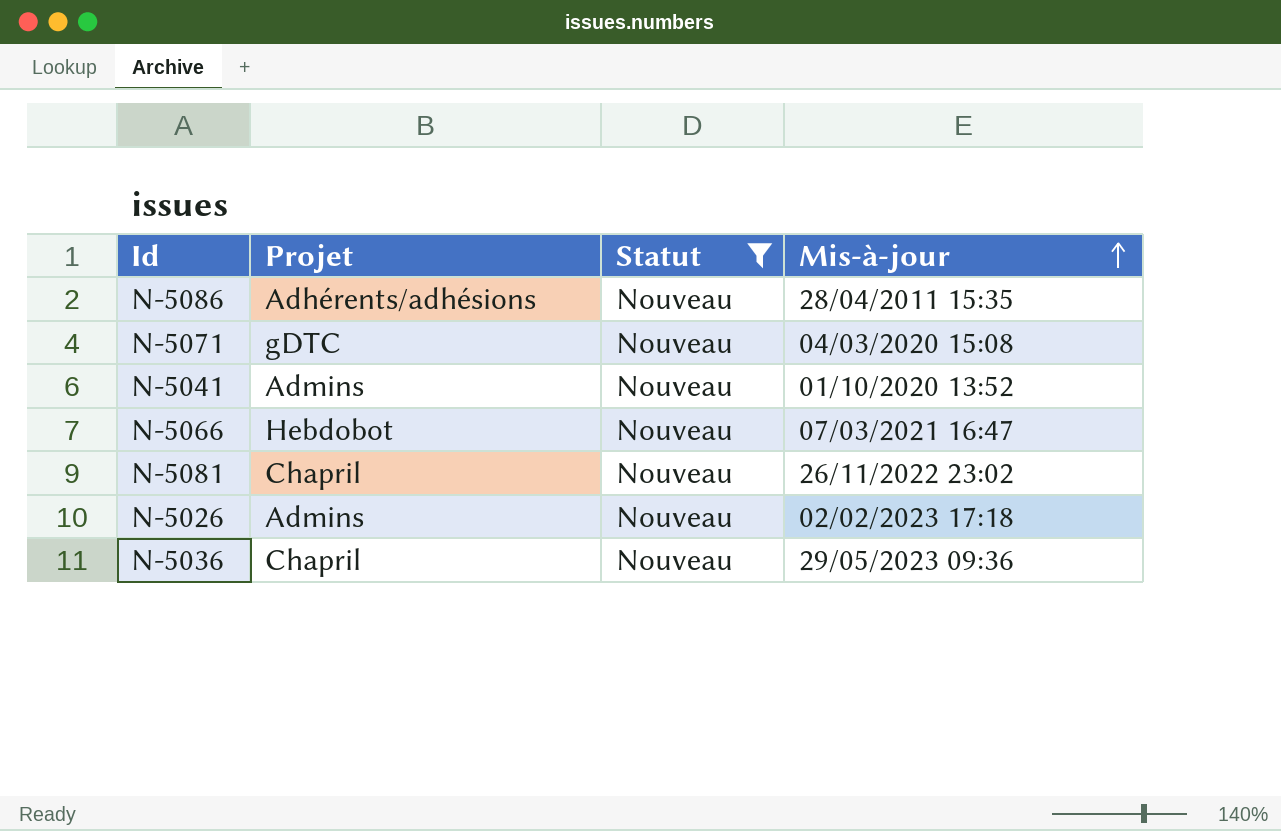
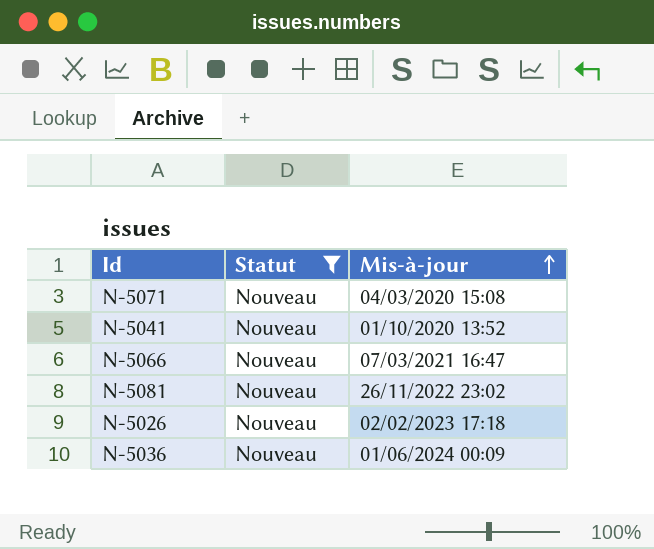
column Projet | position: 2 -> none
row N-5086: Adhérents/adhésions | Nouveau | 28/04/2011 15:35 -> none
N-5036 | Mis-à-jour: 29/05/2023 09:36 -> 01/06/2024 00:09

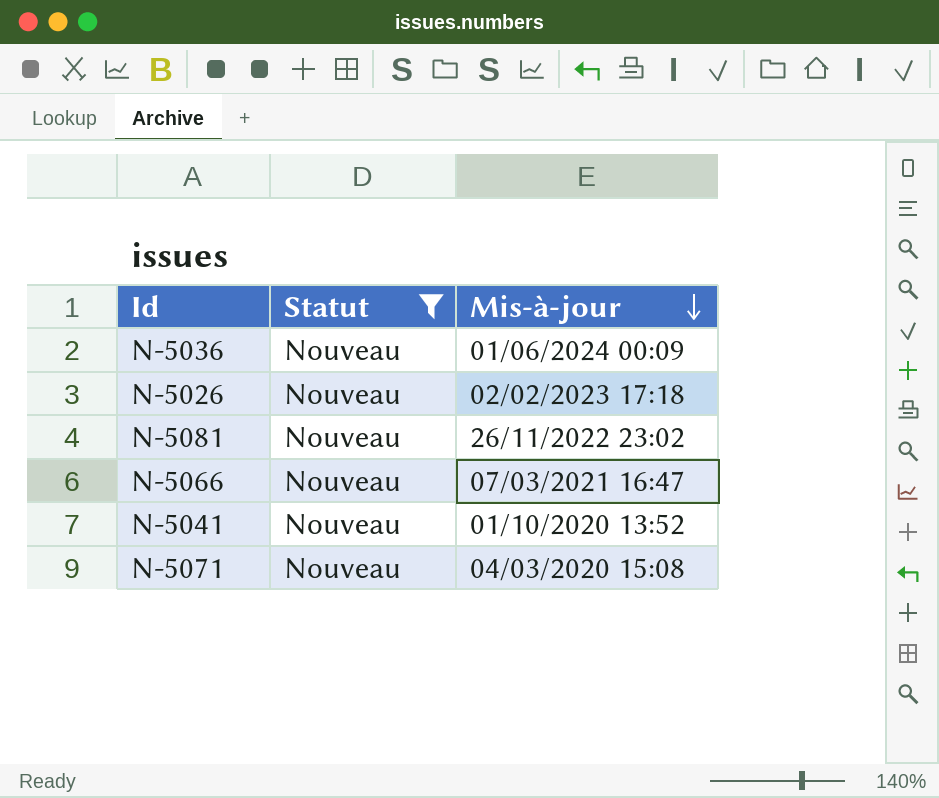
row order: Mis-à-jour ascending -> Mis-à-jour descending

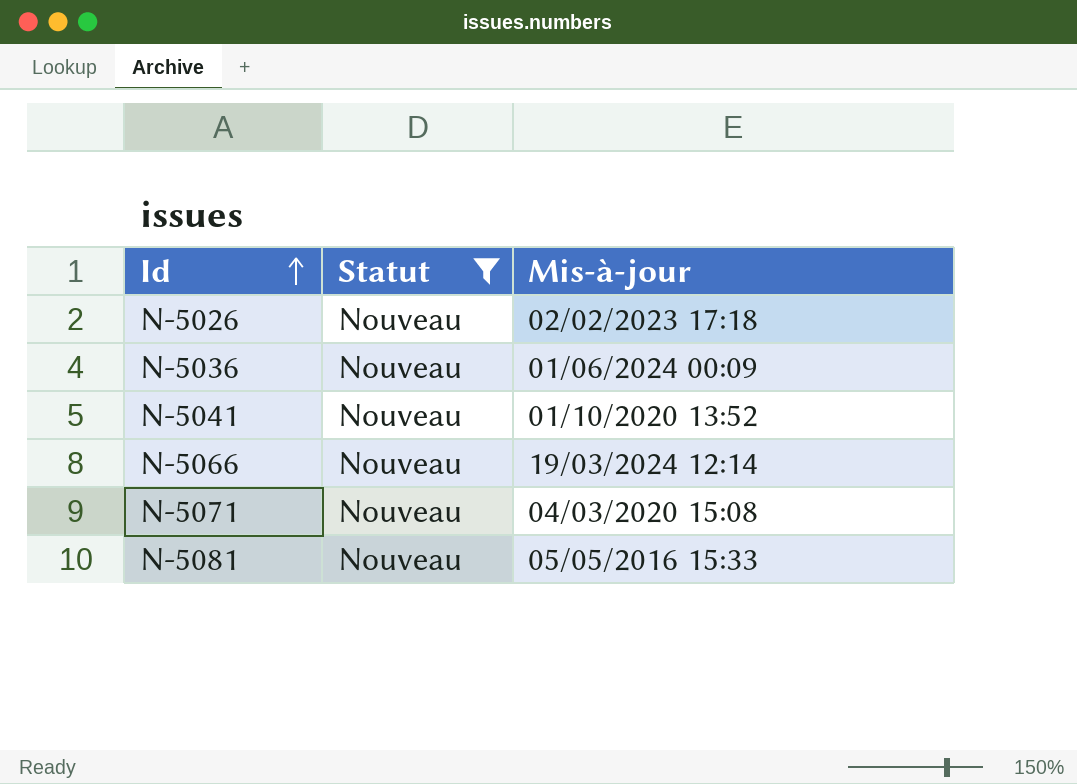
row order: Mis-à-jour descending -> Id ascending
N-5066 | Mis-à-jour: 07/03/2021 16:47 -> 19/03/2024 12:14
N-5081 | Mis-à-jour: 26/11/2022 23:02 -> 05/05/2016 15:33

